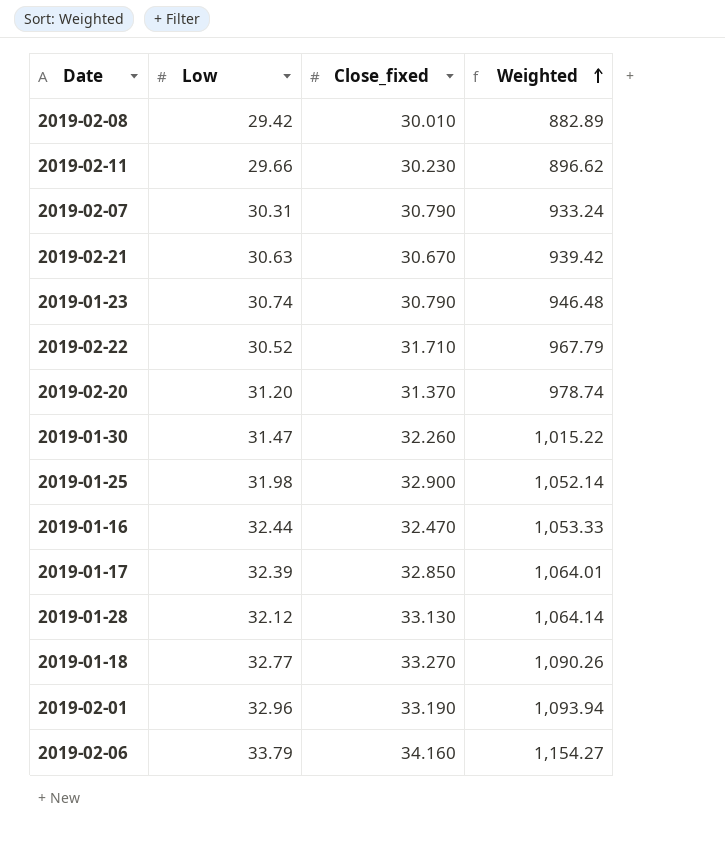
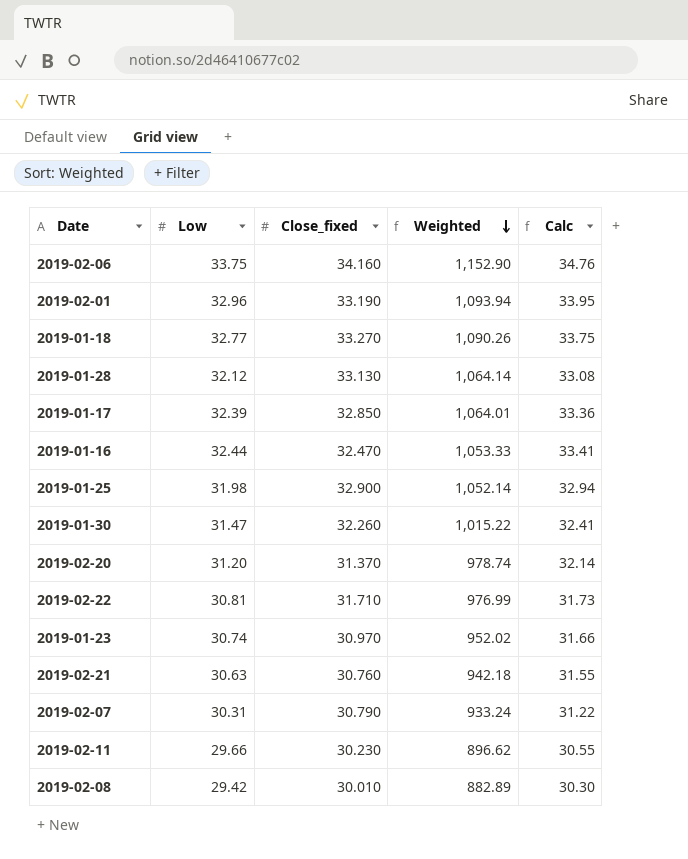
row order: Weighted ascending -> Weighted descending
column Calc | formula: none -> [Low] * 1.03
2019-02-06 | Low: 33.79 -> 33.75
2019-02-06 | Weighted: 1,154.27 -> 1,152.90
2019-02-22 | Low: 30.52 -> 30.81
2019-02-22 | Weighted: 967.79 -> 976.99
2019-01-23 | Close_fixed: 30.790 -> 30.970
2019-01-23 | Weighted: 946.48 -> 952.02
2019-02-21 | Close_fixed: 30.670 -> 30.760
2019-02-21 | Weighted: 939.42 -> 942.18

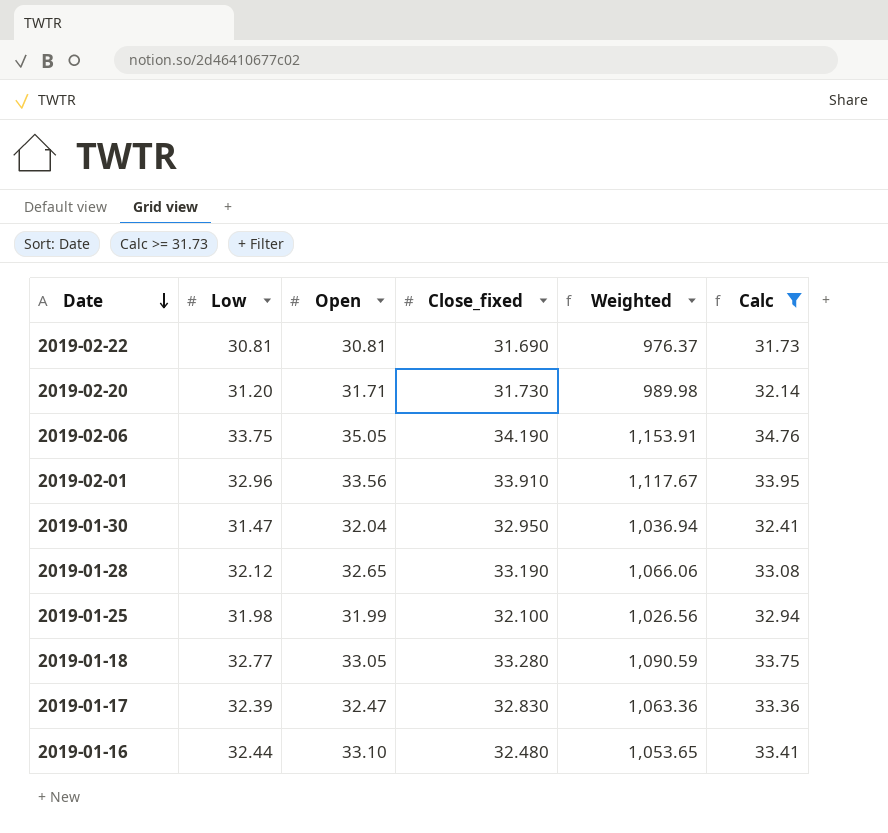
filter: none -> Calc >= 31.73
row order: Weighted descending -> Date descending
column Open | position: none -> 3
2019-02-22 | Close_fixed: 31.710 -> 31.690
2019-02-22 | Weighted: 976.99 -> 976.37
2019-02-20 | Close_fixed: 31.370 -> 31.730
2019-02-20 | Weighted: 978.74 -> 989.98
2019-02-06 | Close_fixed: 34.160 -> 34.190
2019-02-06 | Weighted: 1,152.90 -> 1,153.91
2019-02-01 | Close_fixed: 33.190 -> 33.910
2019-02-01 | Weighted: 1,093.94 -> 1,117.67
2019-01-30 | Close_fixed: 32.260 -> 32.950
2019-01-30 | Weighted: 1,015.22 -> 1,036.94
2019-01-28 | Close_fixed: 33.130 -> 33.190
2019-01-28 | Weighted: 1,064.14 -> 1,066.06
2019-01-25 | Close_fixed: 32.900 -> 32.100
2019-01-25 | Weighted: 1,052.14 -> 1,026.56
2019-01-18 | Close_fixed: 33.270 -> 33.280
2019-01-18 | Weighted: 1,090.26 -> 1,090.59
2019-01-17 | Close_fixed: 32.850 -> 32.830
2019-01-17 | Weighted: 1,064.01 -> 1,063.36
2019-01-16 | Close_fixed: 32.470 -> 32.480
2019-01-16 | Weighted: 1,053.33 -> 1,053.65

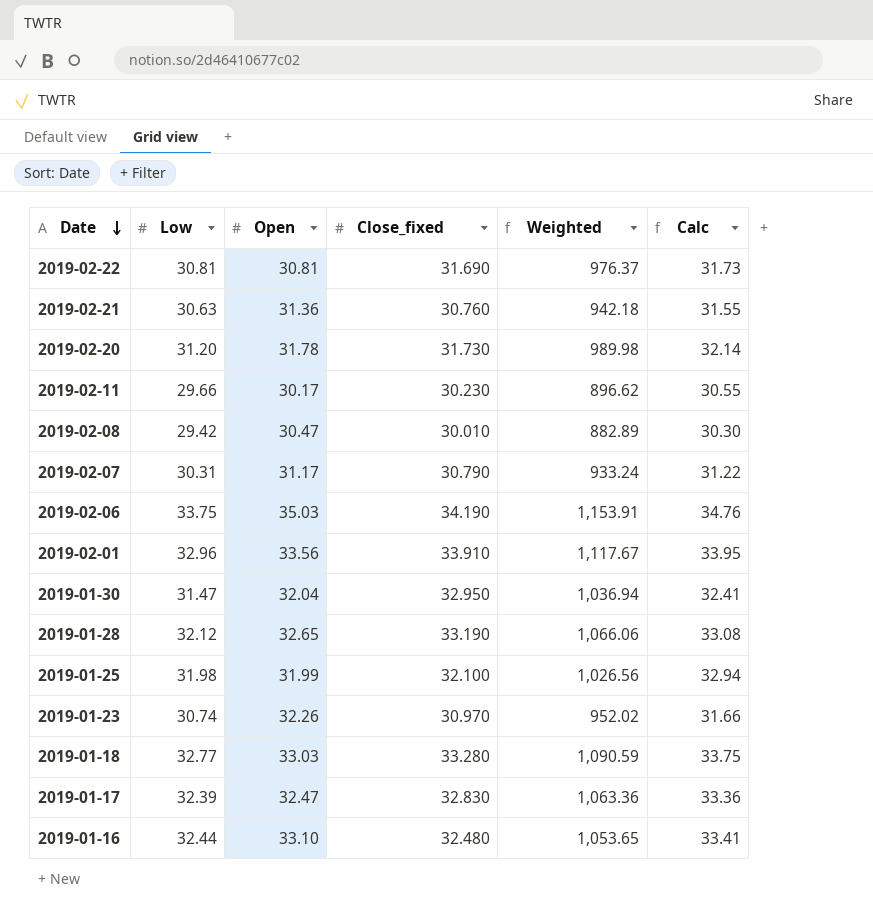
filter: Calc >= 31.73 -> none
2019-02-20 | Open: 31.71 -> 31.78
2019-02-06 | Open: 35.05 -> 35.03
2019-01-18 | Open: 33.05 -> 33.03

